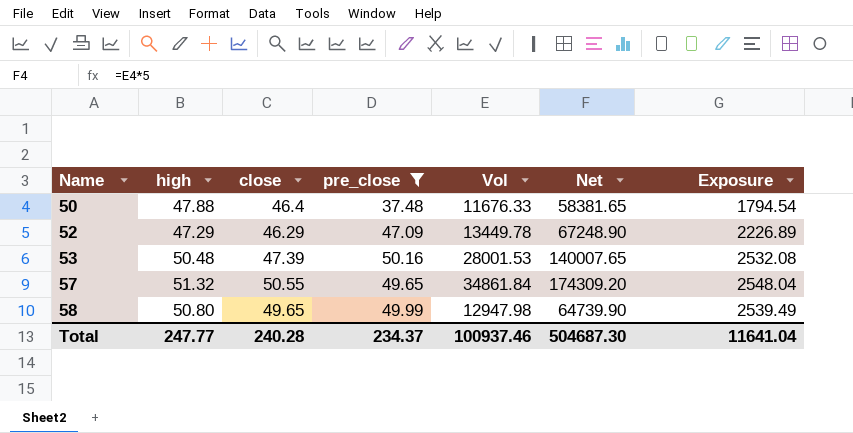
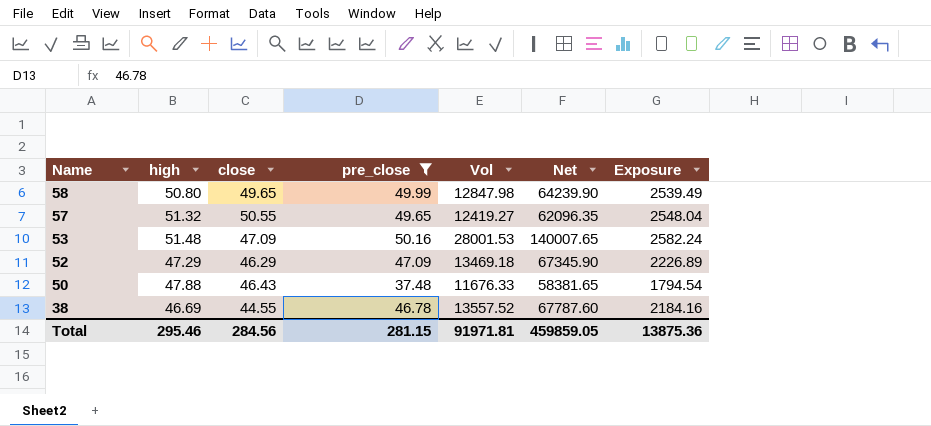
row order: Name ascending -> Name descending
58 | Vol: 12947.98 -> 12847.98
58 | Net: 64739.90 -> 64239.90
57 | Vol: 34861.84 -> 12419.27
57 | Net: 174309.20 -> 62096.35
53 | high: 50.48 -> 51.48
53 | close: 47.39 -> 47.09
53 | Exposure: 2532.08 -> 2582.24
52 | Vol: 13449.78 -> 13469.18
52 | Net: 67248.90 -> 67345.90
50 | close: 46.4 -> 46.43
row 38: none -> 46.69 | 44.55 | 46.78 | 13557.52 | 67787.60 | 2184.16
Total | high: 247.77 -> 295.46
Total | close: 240.28 -> 284.56
Total | pre_close: 234.37 -> 281.15
Total | Vol: 100937.46 -> 91971.81
Total | Net: 504687.30 -> 459859.05
Total | Exposure: 11641.04 -> 13875.36

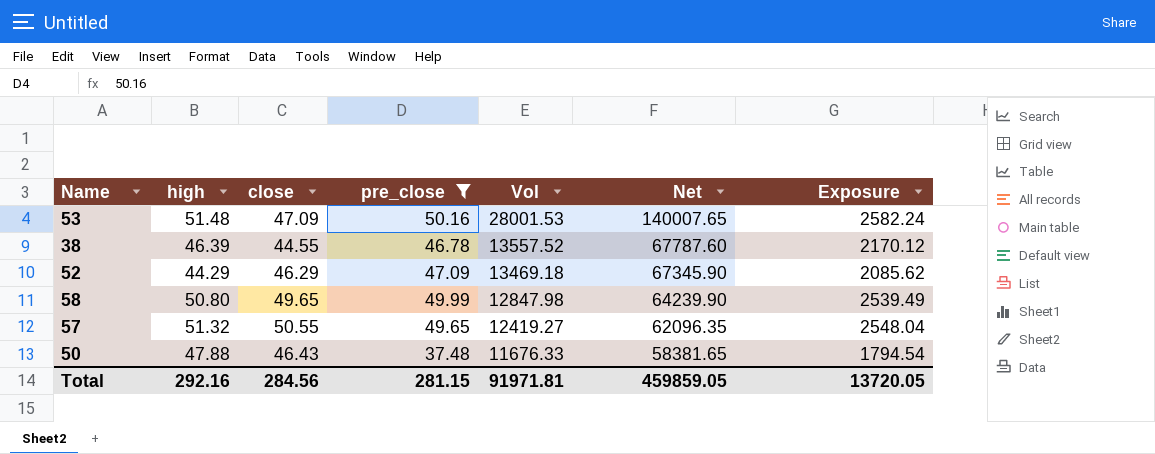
row order: Name descending -> Vol descending
38 | high: 46.69 -> 46.39
38 | Exposure: 2184.16 -> 2170.12
52 | high: 47.29 -> 44.29
52 | Exposure: 2226.89 -> 2085.62
Total | high: 295.46 -> 292.16
Total | Exposure: 13875.36 -> 13720.05

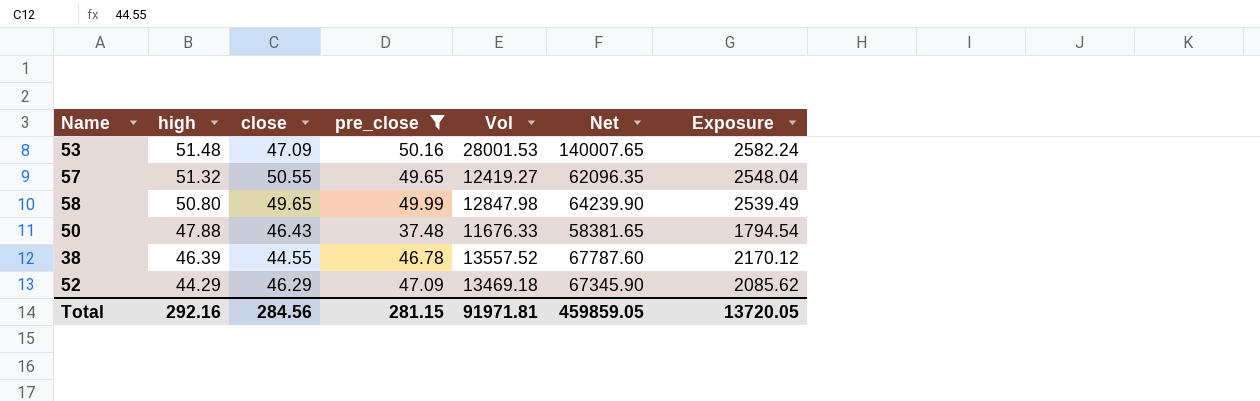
row order: Vol descending -> high descending

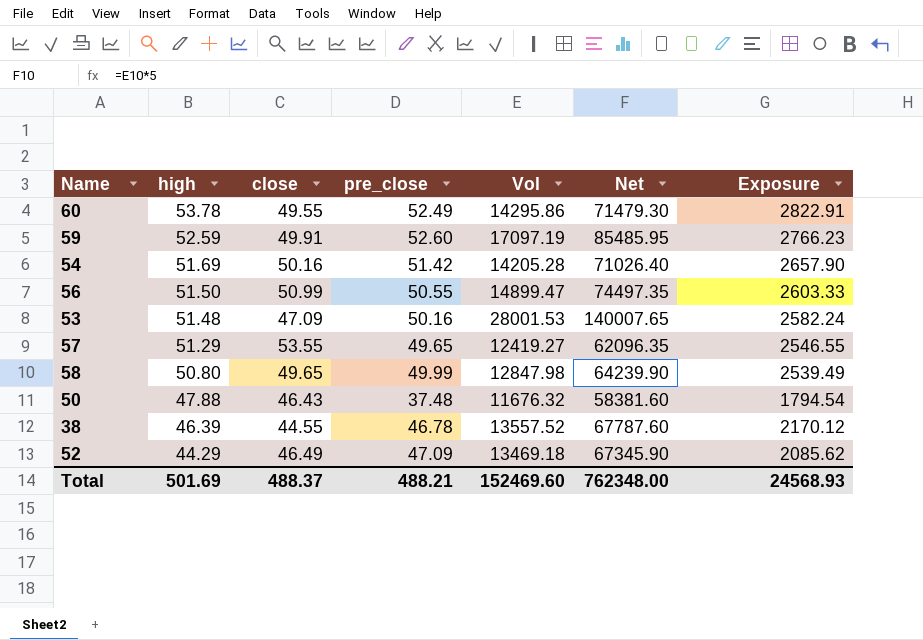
filter: pre_close <= 50.16 -> none
57 | high: 51.32 -> 51.29
57 | close: 50.55 -> 53.55
57 | Exposure: 2548.04 -> 2546.55
50 | Vol: 11676.33 -> 11676.32
50 | Net: 58381.65 -> 58381.60
52 | close: 46.29 -> 46.49
Total | high: 292.16 -> 501.69
Total | close: 284.56 -> 488.37
Total | pre_close: 281.15 -> 488.21
Total | Vol: 91971.81 -> 152469.60
Total | Net: 459859.05 -> 762348.00
Total | Exposure: 13720.05 -> 24568.93

